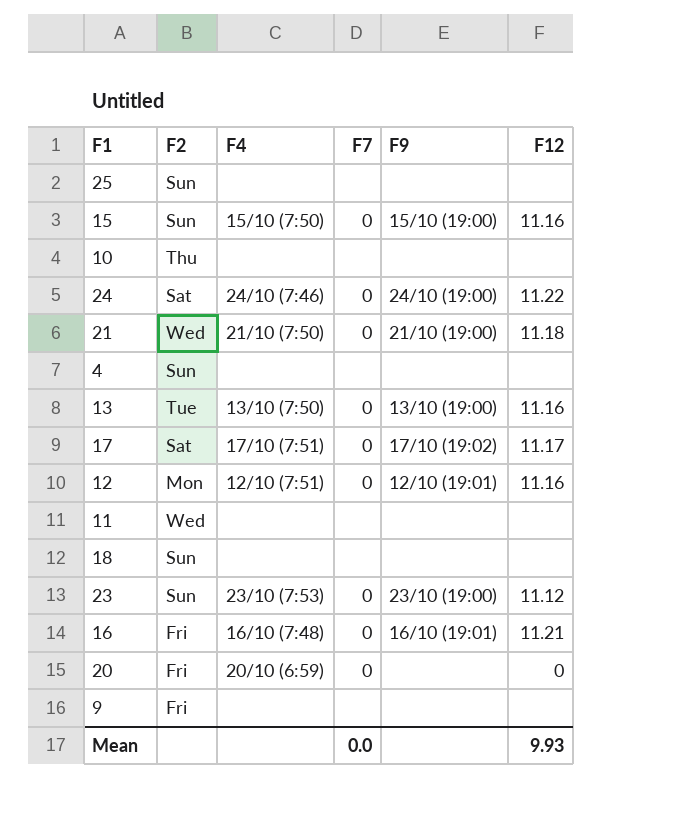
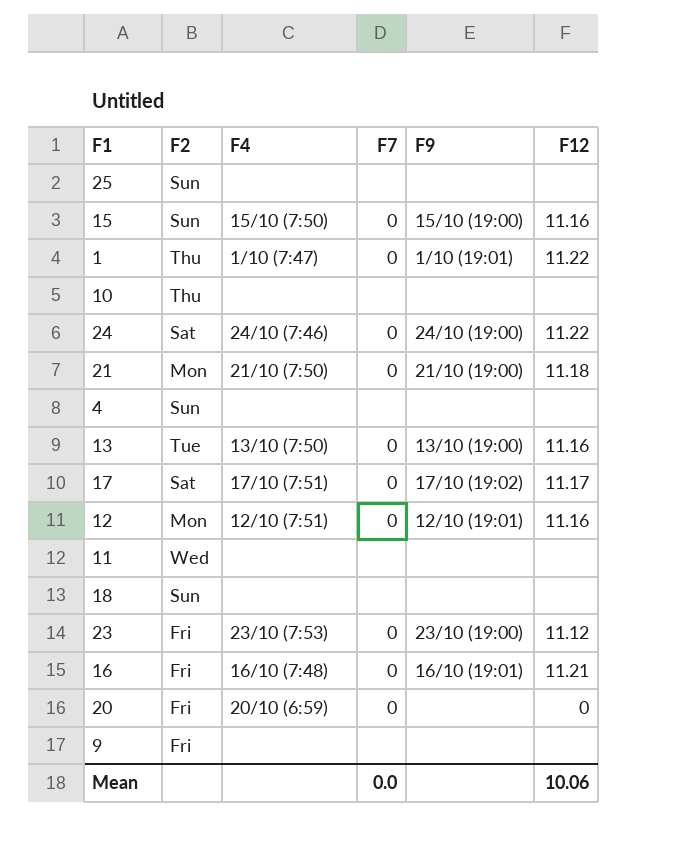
row 1: none -> Thu | 1/10 (7:47) | 0 | 1/10 (19:01) | 11.22
21 | F2: Wed -> Mon
23 | F2: Sun -> Fri
Mean | F12: 9.93 -> 10.06

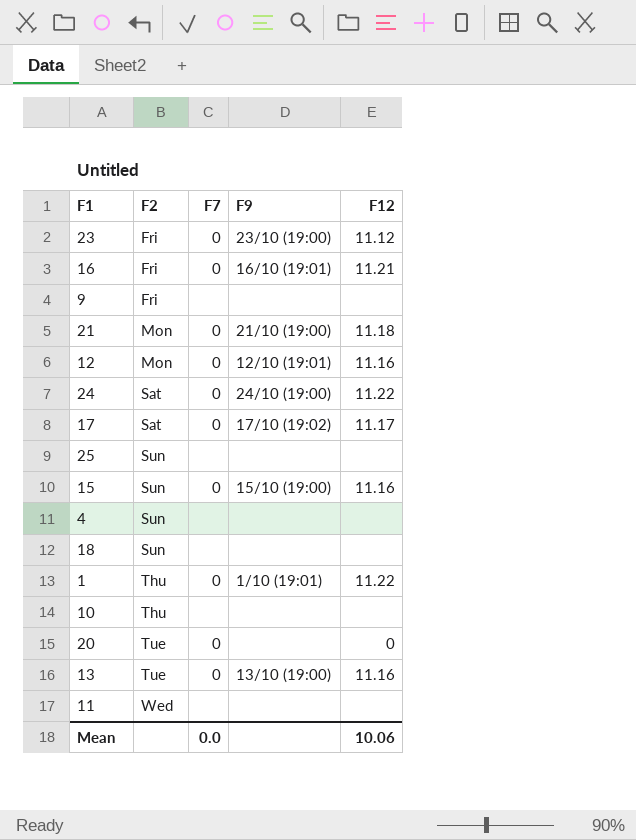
row order: none -> F2 ascending
column F4 | position: 3 -> none
20 | F2: Fri -> Tue

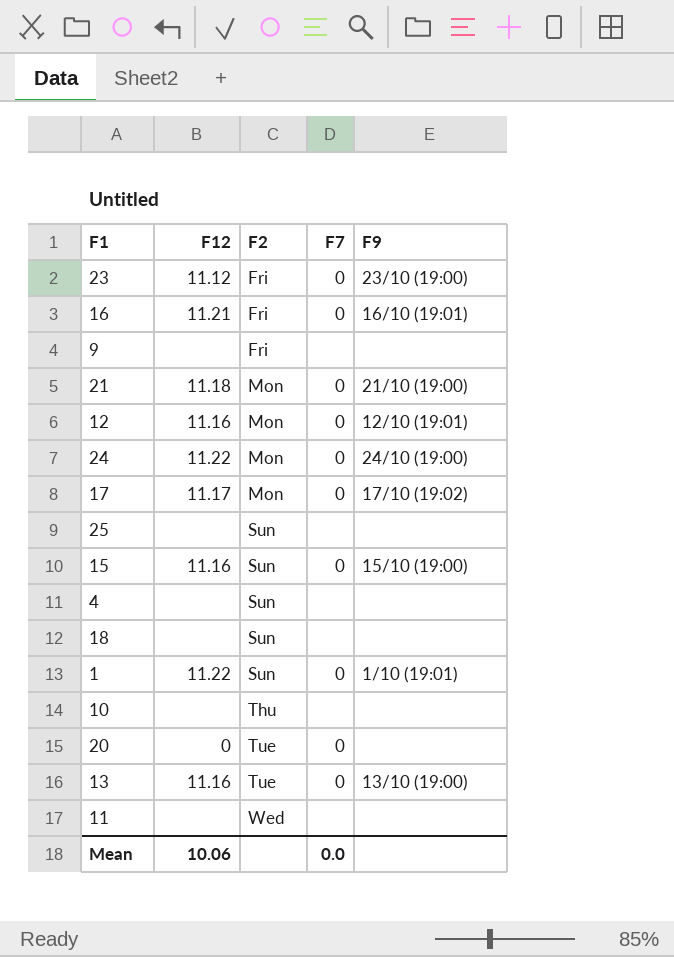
column F12 | position: 5 -> 2
24 | F2: Sat -> Mon
17 | F2: Sat -> Mon
1 | F2: Thu -> Sun

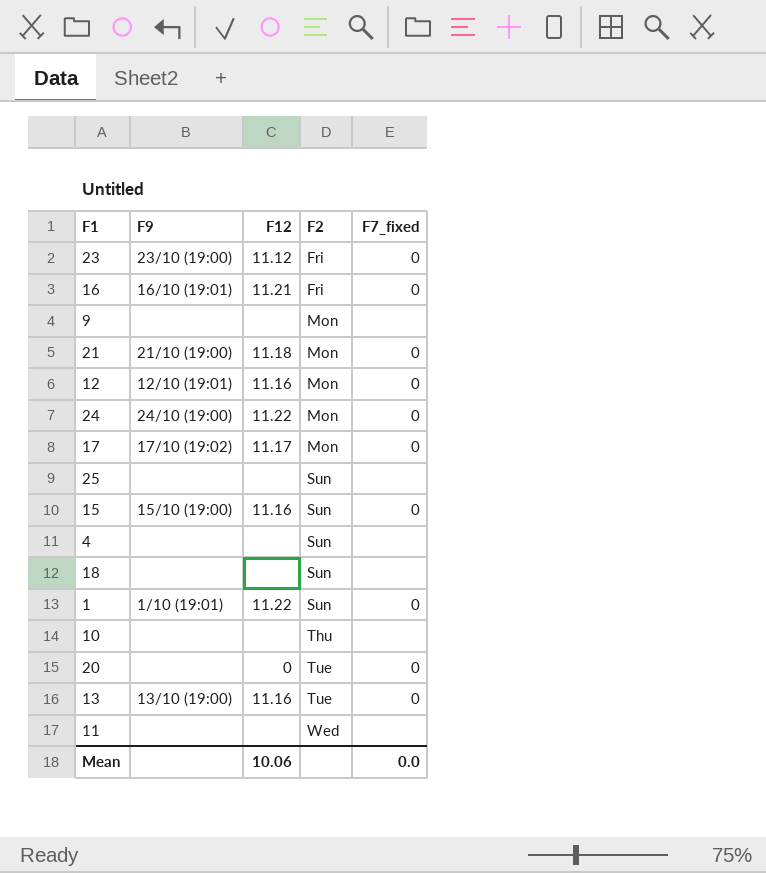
column F9 | position: 5 -> 2
column name: F7 -> F7_fixed
9 | F2: Fri -> Mon

